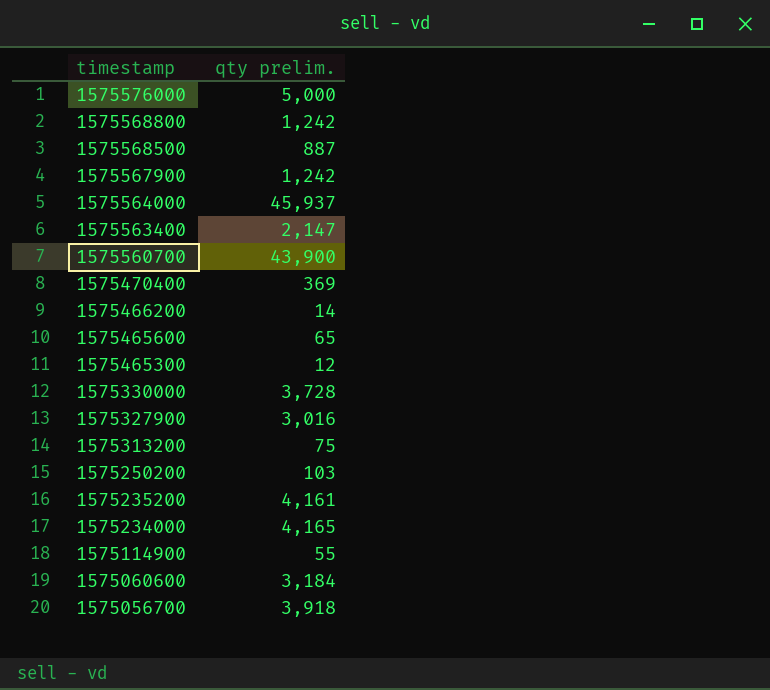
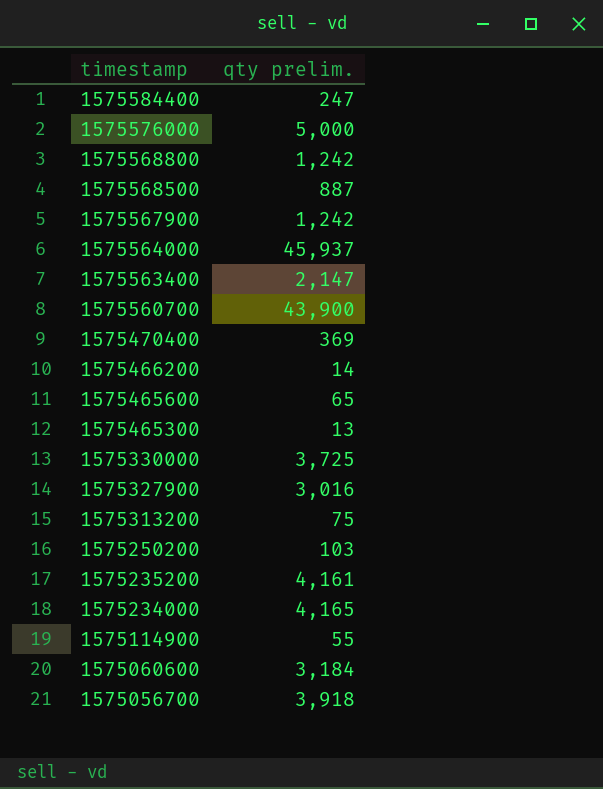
row 1575584400: none -> 247
1575465300 | qty prelim.: 12 -> 13
1575330000 | qty prelim.: 3,728 -> 3,725

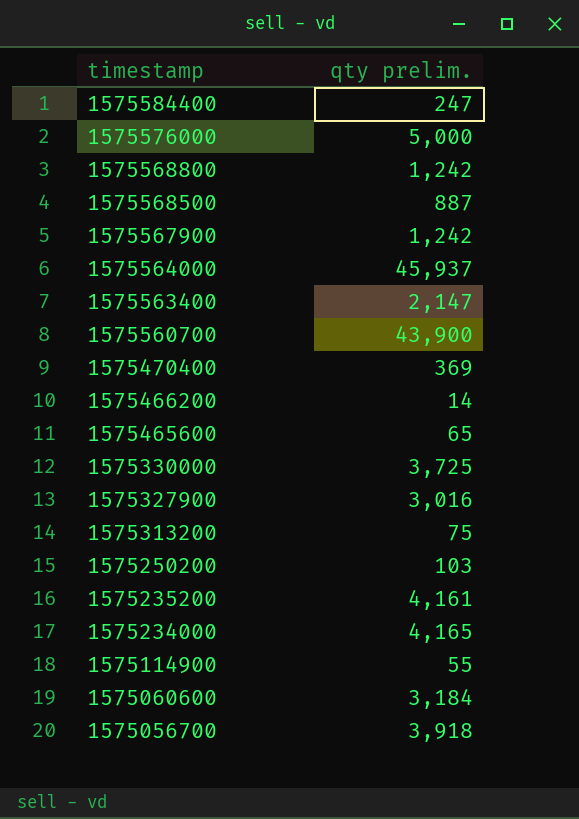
row 1575465300: 13 -> none

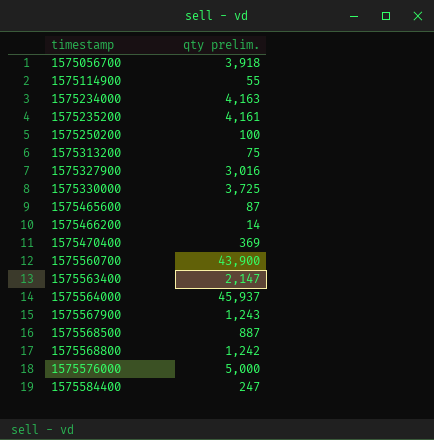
row order: timestamp descending -> timestamp ascending
row 1575060600: 3,184 -> none
1575234000 | qty prelim.: 4,165 -> 4,163
1575250200 | qty prelim.: 103 -> 100
1575465600 | qty prelim.: 65 -> 87
1575567900 | qty prelim.: 1,242 -> 1,243

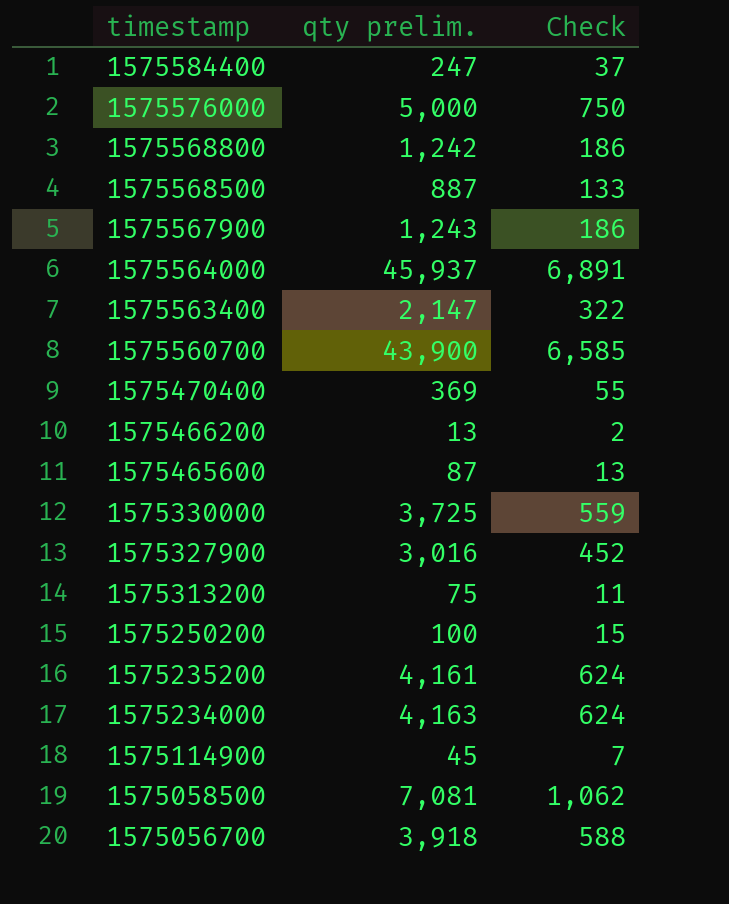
row order: timestamp ascending -> timestamp descending
column Check | formula: none -> [qty prelim.] * 0.15
1575466200 | qty prelim.: 14 -> 13
1575114900 | qty prelim.: 55 -> 45
row 1575058500: none -> 7,081 | 1,062

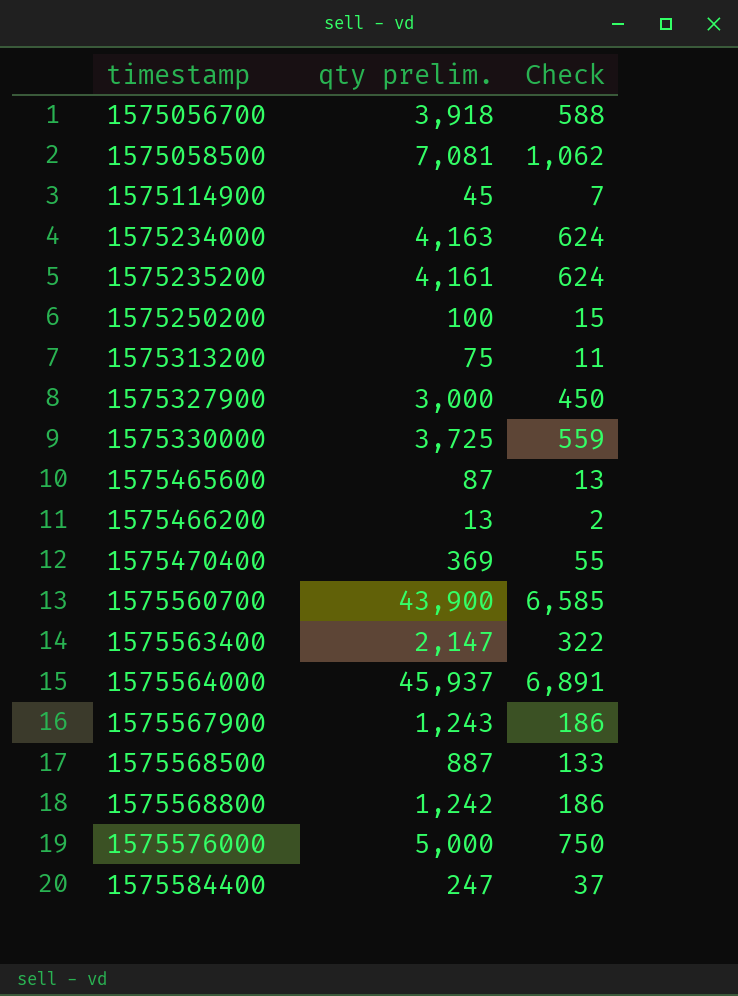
row order: timestamp descending -> timestamp ascending
1575327900 | qty prelim.: 3,016 -> 3,000
1575327900 | Check: 452 -> 450

